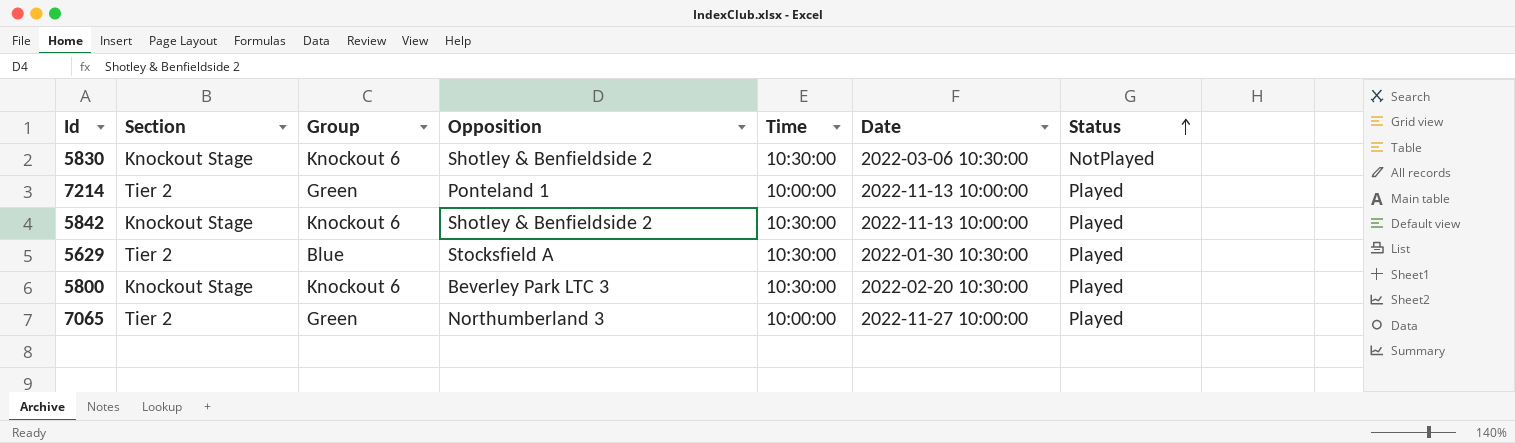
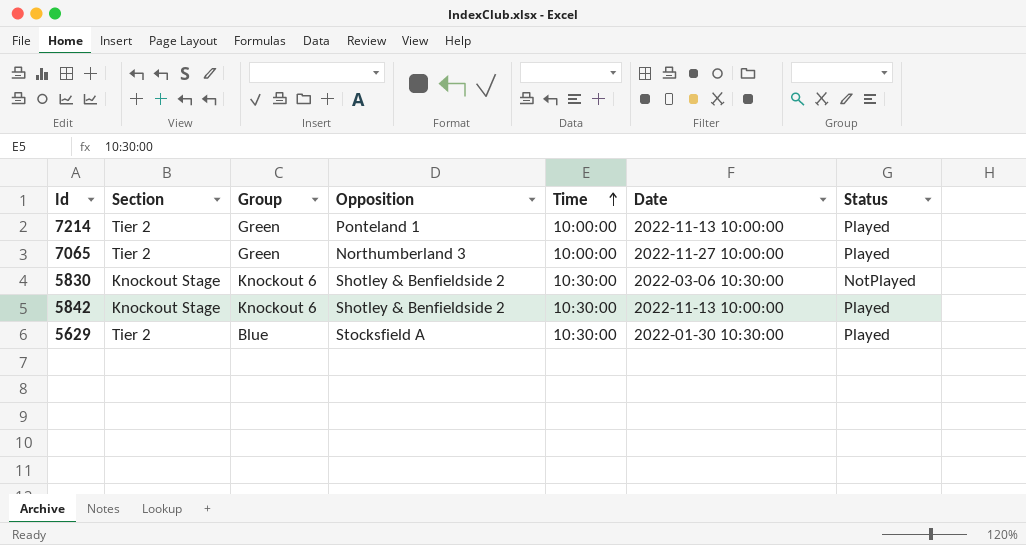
row order: Status ascending -> Time ascending
row 5800: Knockout Stage | Knockout 6 | Beverley Park LTC 3 | 10:30:00 | 2022-02-20 10:30:00 | Played -> none

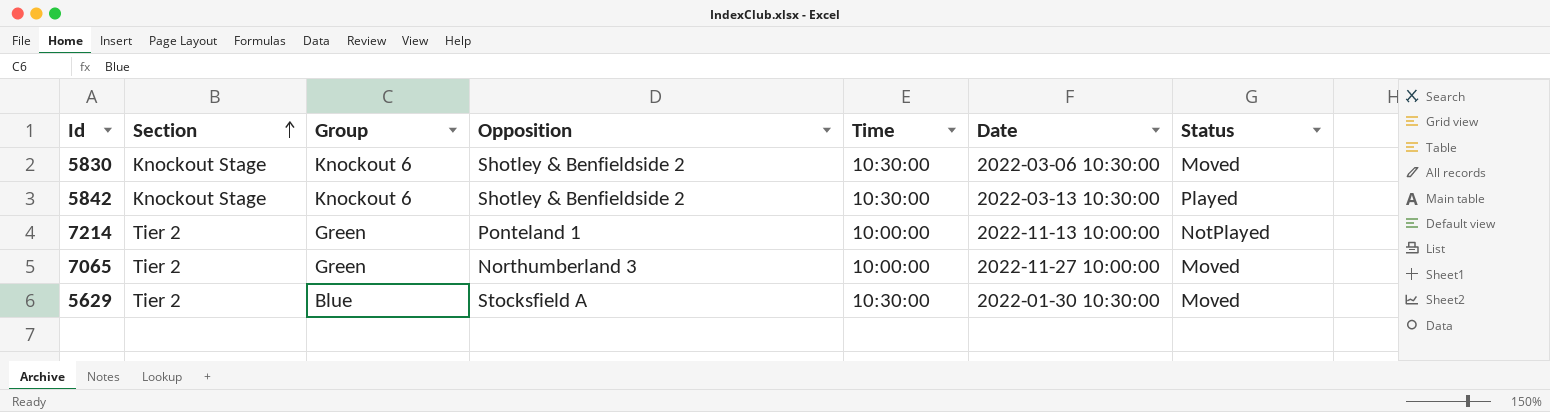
row order: Time ascending -> Section ascending
5830 | Status: NotPlayed -> Moved
5842 | Date: 2022-11-13 10:00:00 -> 2022-03-13 10:30:00
7214 | Status: Played -> NotPlayed
7065 | Status: Played -> Moved
5629 | Status: Played -> Moved

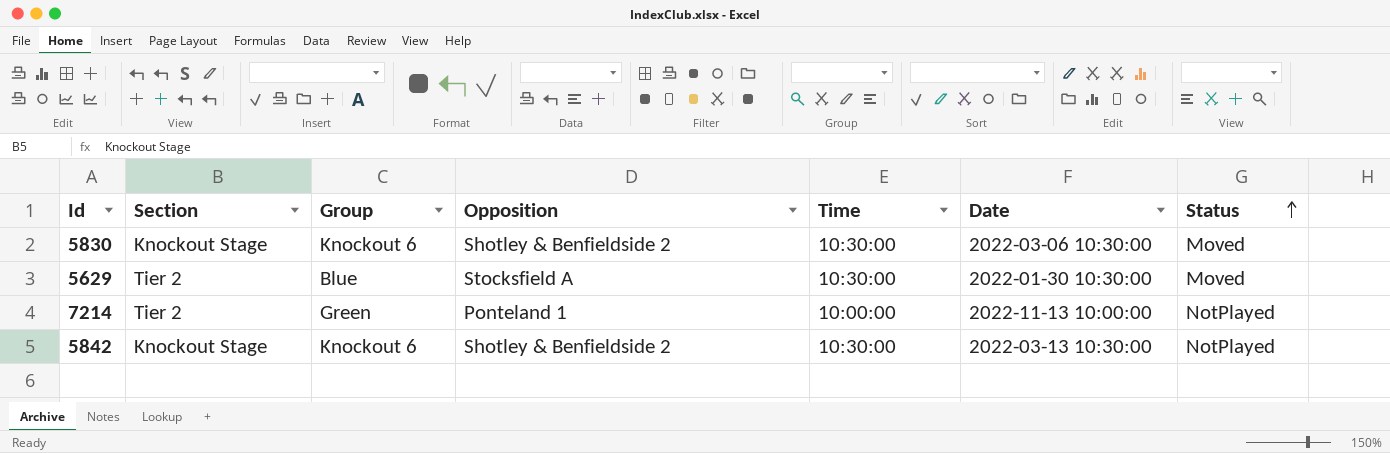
row order: Section ascending -> Status ascending
row 7065: Tier 2 | Green | Northumberland 3 | 10:00:00 | 2022-11-27 10:00:00 | Moved -> none
5842 | Status: Played -> NotPlayed

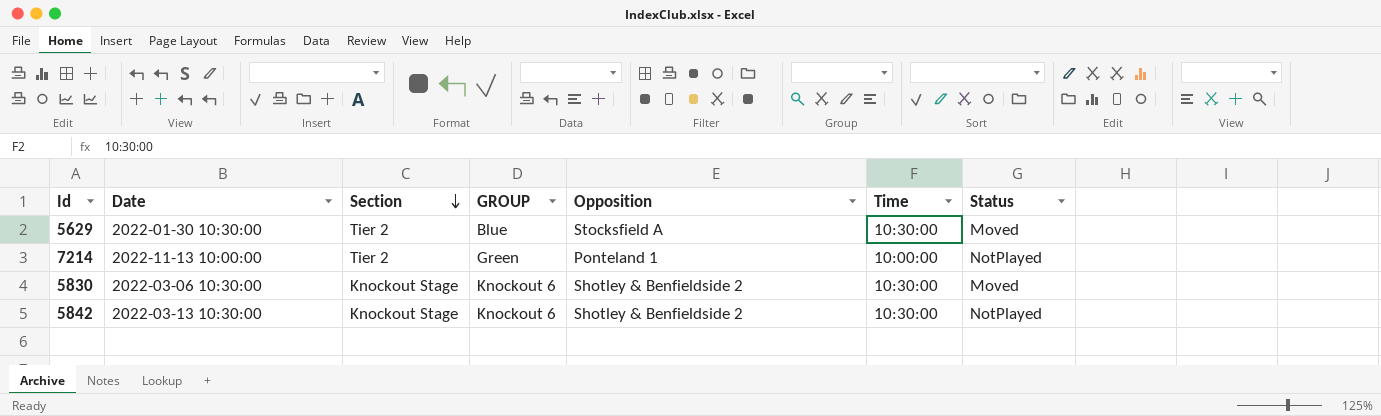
row order: Status ascending -> Section descending
column Date | position: 6 -> 2
column name: Group -> GROUP

